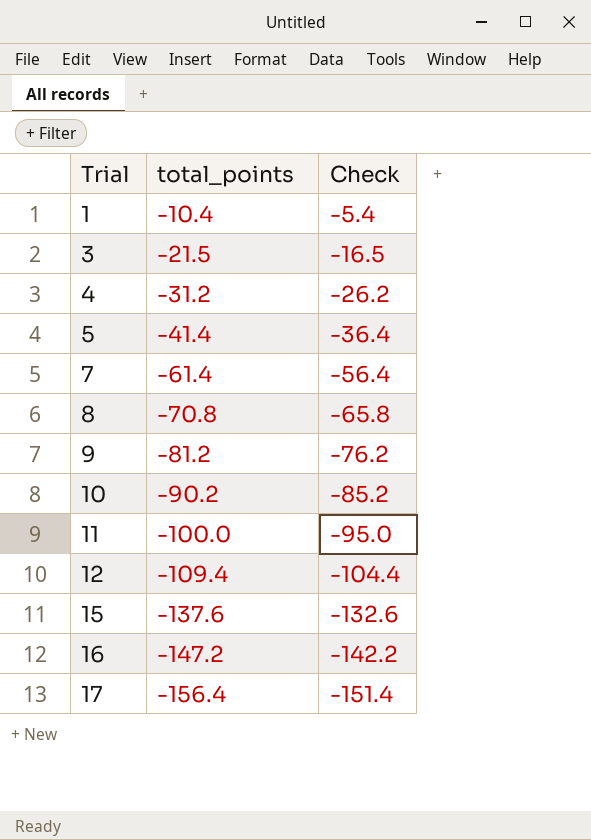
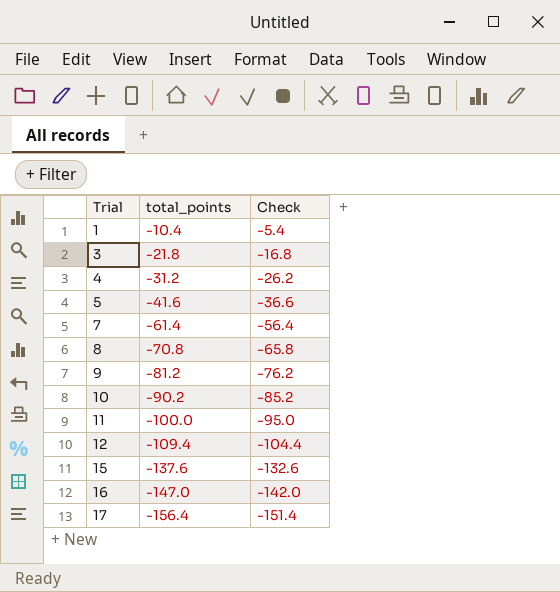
3 | total_points: -21.5 -> -21.8
3 | Check: -16.5 -> -16.8
5 | total_points: -41.4 -> -41.6
5 | Check: -36.4 -> -36.6
16 | total_points: -147.2 -> -147.0
16 | Check: -142.2 -> -142.0

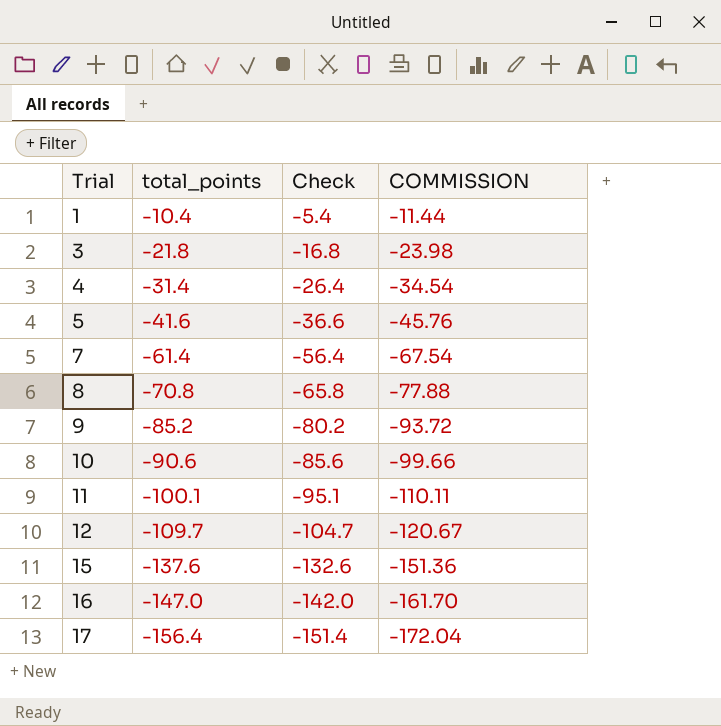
column COMMISSION | formula: none -> [total_points] * 1.1
4 | total_points: -31.2 -> -31.4
4 | Check: -26.2 -> -26.4
9 | total_points: -81.2 -> -85.2
9 | Check: -76.2 -> -80.2
10 | total_points: -90.2 -> -90.6
10 | Check: -85.2 -> -85.6
11 | total_points: -100.0 -> -100.1
11 | Check: -95.0 -> -95.1
12 | total_points: -109.4 -> -109.7
12 | Check: -104.4 -> -104.7

